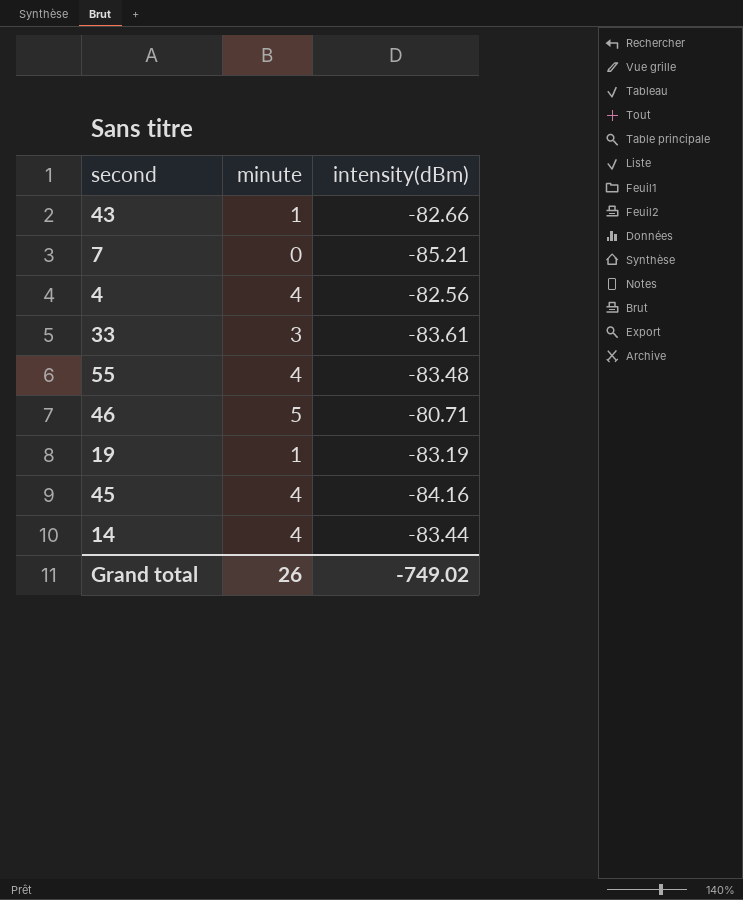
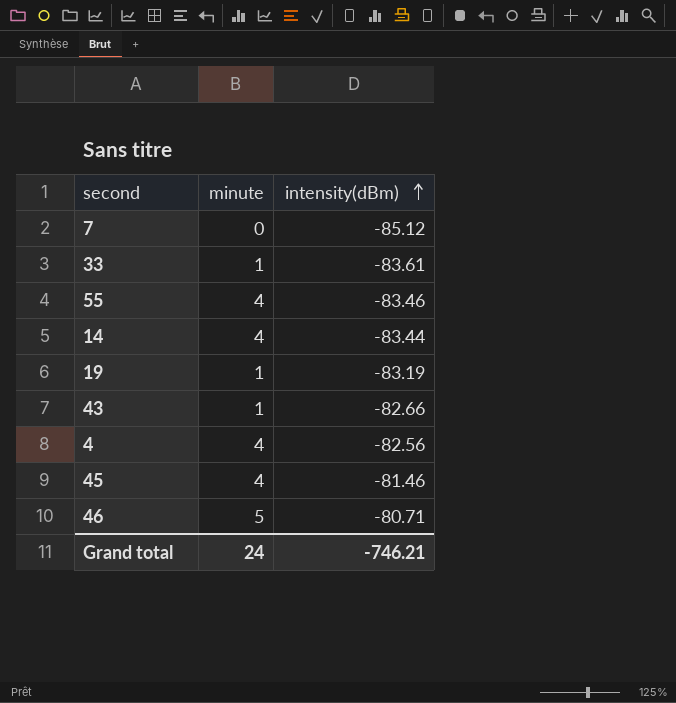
row order: none -> intensity(dBm) ascending
7 | intensity(dBm): -85.21 -> -85.12
33 | minute: 3 -> 1
55 | intensity(dBm): -83.48 -> -83.46
45 | intensity(dBm): -84.16 -> -81.46
Grand total | minute: 26 -> 24
Grand total | intensity(dBm): -749.02 -> -746.21

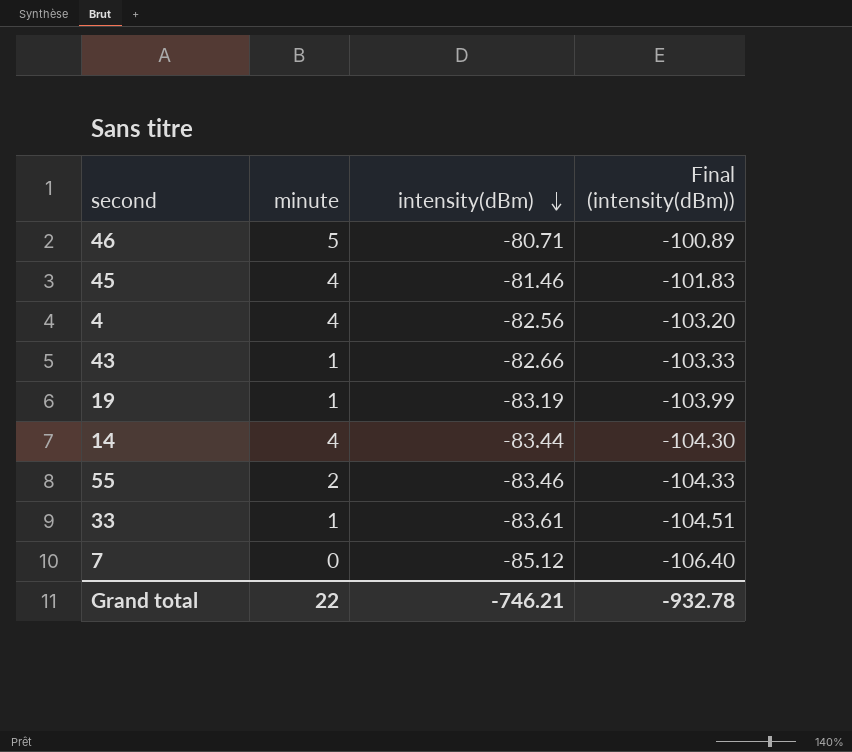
row order: intensity(dBm) ascending -> intensity(dBm) descending
column Final (intensity(dBm)) | formula: none -> [intensity(dBm)] * 1.25
55 | minute: 4 -> 2
Grand total | minute: 24 -> 22

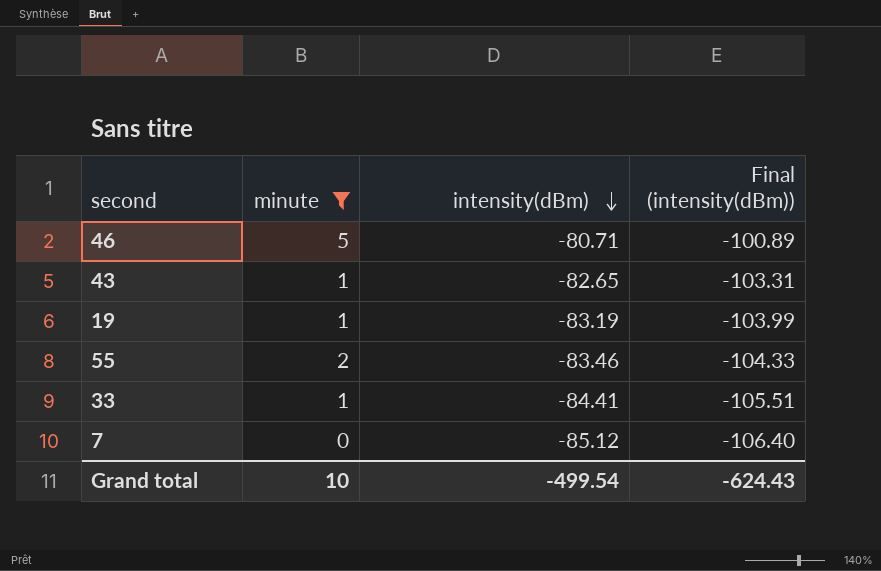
filter: none -> minute != 4
43 | intensity(dBm): -82.66 -> -82.65
43 | Final (intensity(dBm)): -103.33 -> -103.31
33 | intensity(dBm): -83.61 -> -84.41
33 | Final (intensity(dBm)): -104.51 -> -105.51
Grand total | minute: 22 -> 10
Grand total | intensity(dBm): -746.21 -> -499.54
Grand total | Final (intensity(dBm)): -932.78 -> -624.43

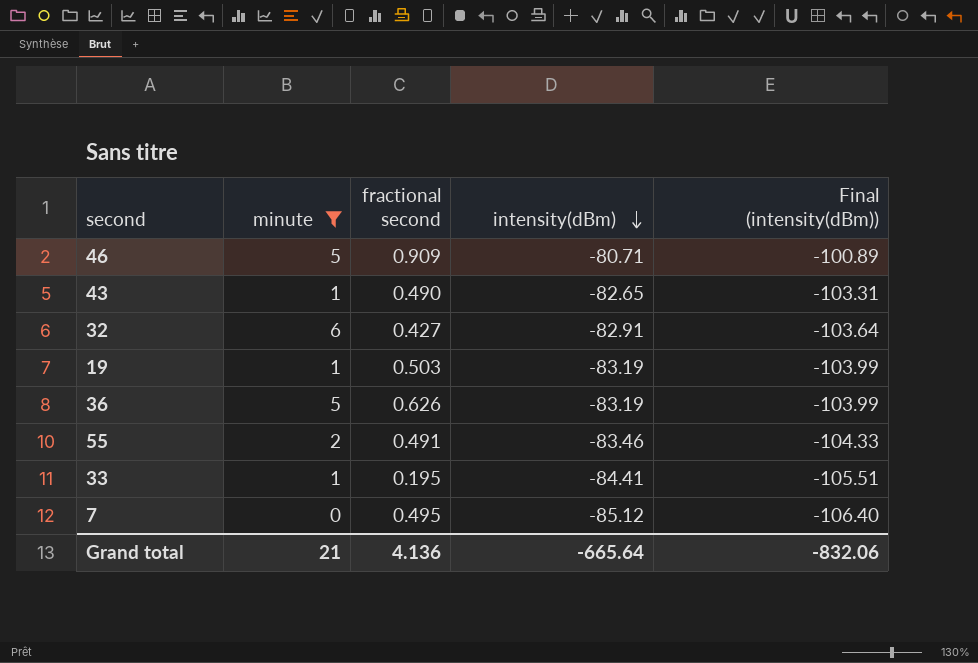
column fractional second | position: none -> 3
row 32: none -> 6 | 0.427 | -82.91 | -103.64
row 36: none -> 5 | 0.626 | -83.19 | -103.99
Grand total | minute: 10 -> 21
Grand total | intensity(dBm): -499.54 -> -665.64
Grand total | Final (intensity(dBm)): -624.43 -> -832.06

